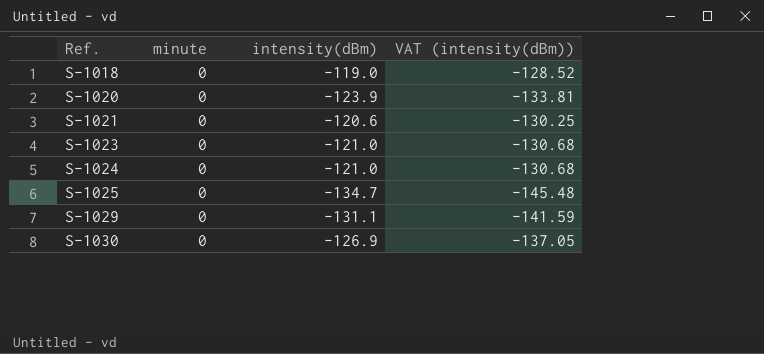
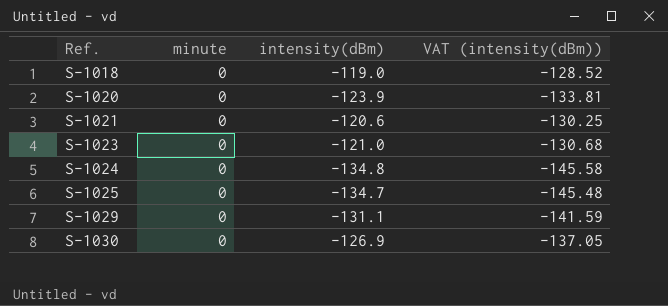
S-1024 | intensity(dBm): -121.0 -> -134.8
S-1024 | VAT (intensity(dBm)): -130.68 -> -145.58

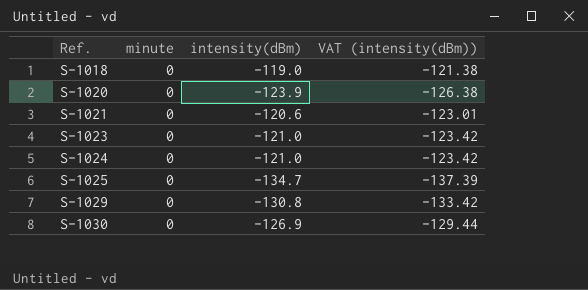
column VAT (intensity(dBm)) | formula: [intensity(dBm)] * 1.08 -> [intensity(dBm)] * 1.02
S-1024 | intensity(dBm): -134.8 -> -121.0
S-1029 | intensity(dBm): -131.1 -> -130.8

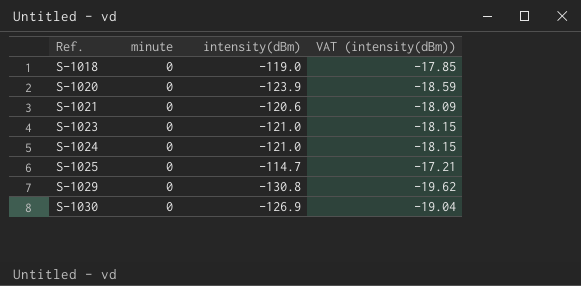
column VAT (intensity(dBm)) | formula: [intensity(dBm)] * 1.02 -> [intensity(dBm)] * 0.15
S-1025 | intensity(dBm): -134.7 -> -114.7

